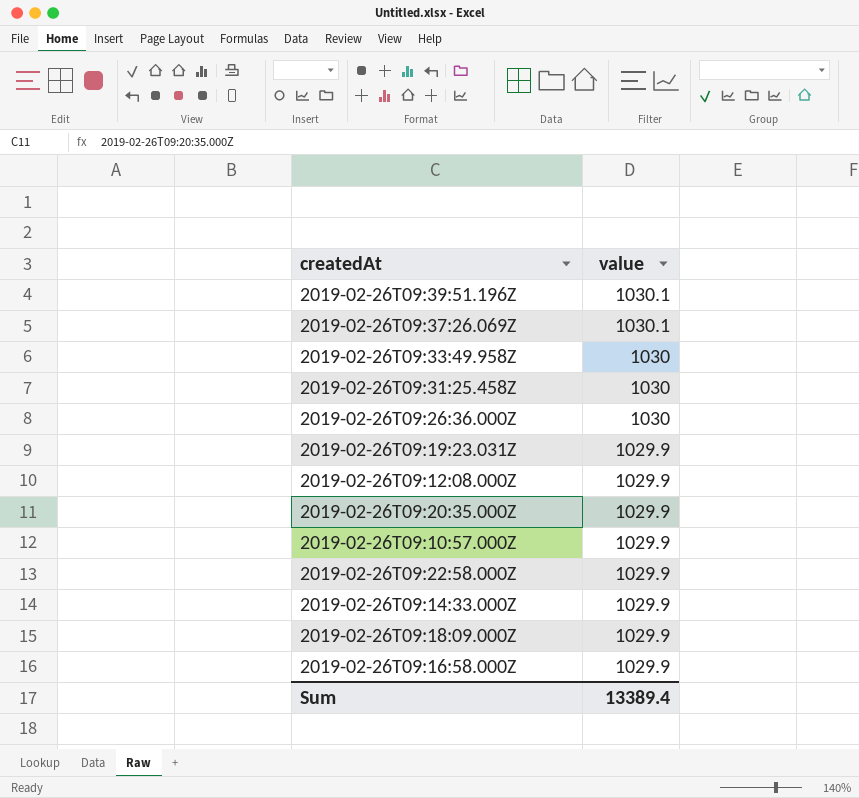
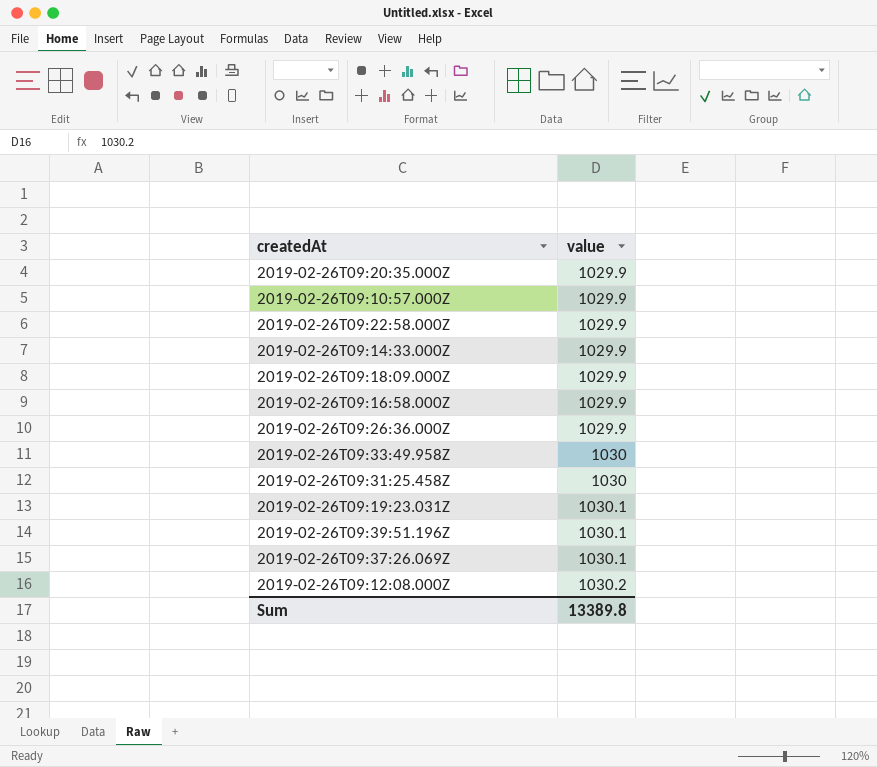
row order: value descending -> value ascending
2019-02-26T09:26:36.000Z | value: 1030 -> 1029.9
2019-02-26T09:19:23.031Z | value: 1029.9 -> 1030.1
2019-02-26T09:12:08.000Z | value: 1029.9 -> 1030.2
Sum | value: 13389.4 -> 13389.8

